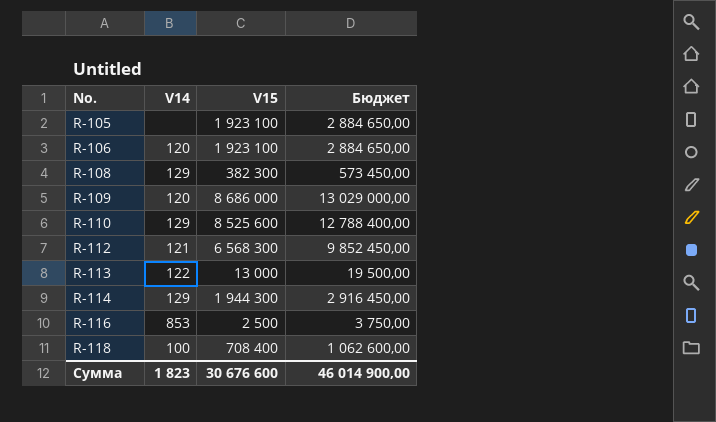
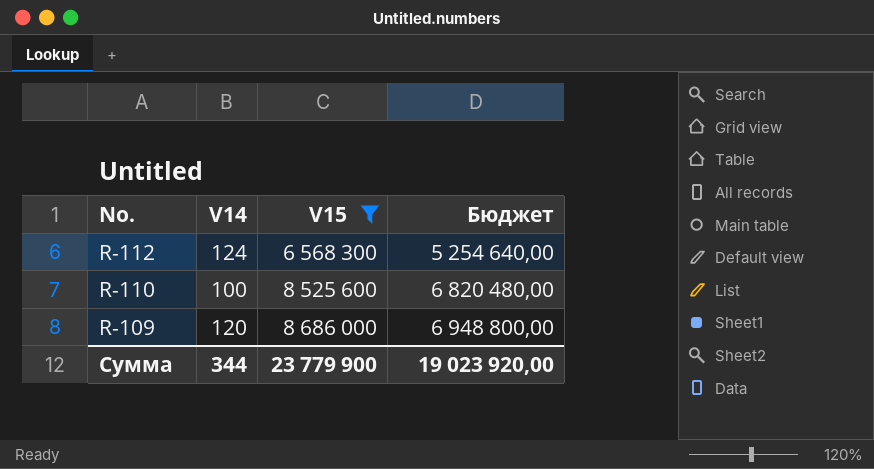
filter: none -> V15 >= 6 568 300
row order: No. ascending -> No. descending
column Бюджет | formula: [V15] * 1,5 -> [V15] * 0,8
R-112 | V14: 121 -> 124
R-110 | V14: 129 -> 100
Сумма | V14: 1 823 -> 344
Сумма | V15: 30 676 600 -> 23 779 900
Сумма | Бюджет: 46 014 900,00 -> 19 023 920,00

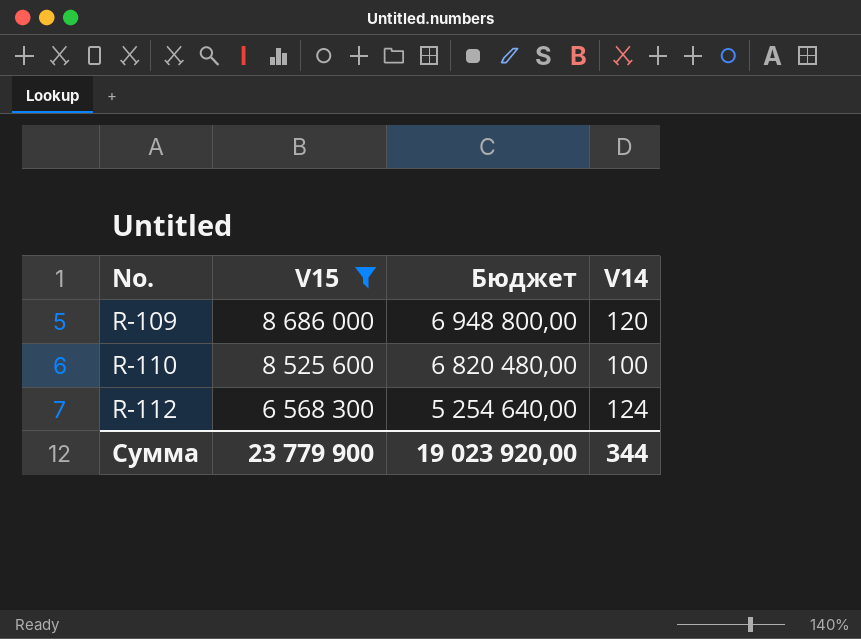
row order: No. descending -> No. ascending
column V14 | position: 2 -> 4

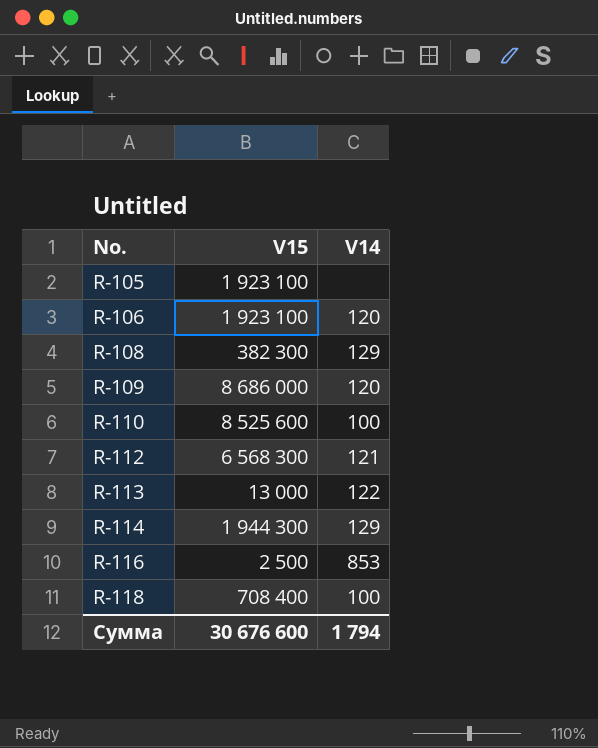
filter: V15 >= 6 568 300 -> none
column Бюджет | formula: [V15] * 0,8 -> none
R-112 | V14: 124 -> 121
Сумма | V15: 23 779 900 -> 30 676 600
Сумма | V14: 344 -> 1 794

